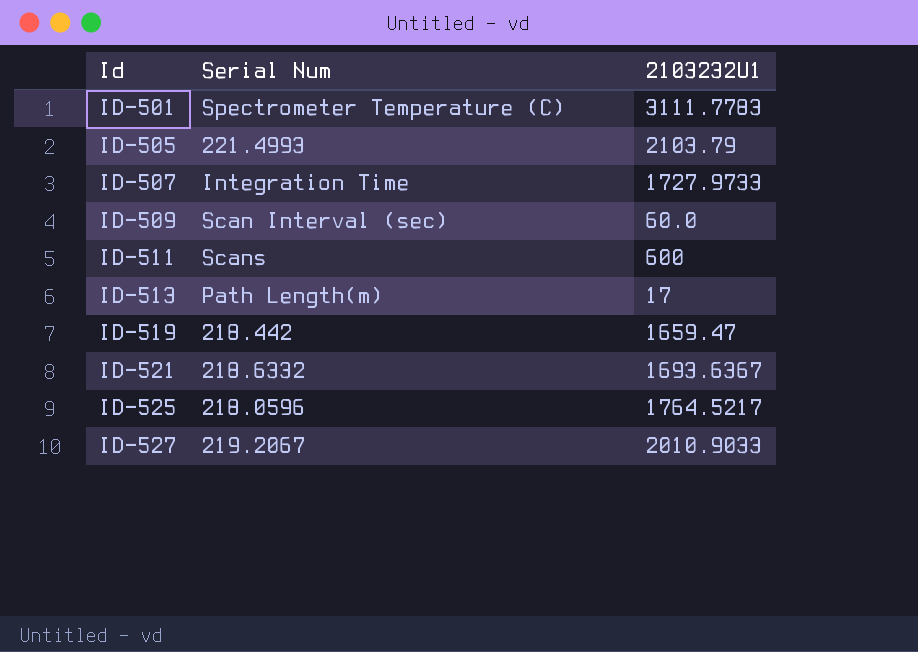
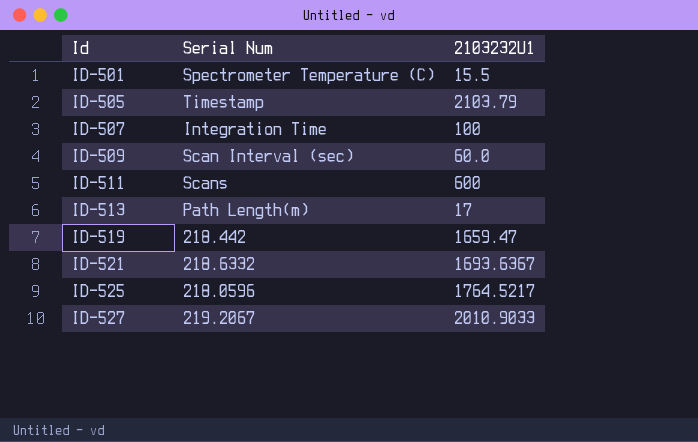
ID-501 | 2103232U1: 3111.7783 -> 15.5
ID-505 | Serial Num: 221.4993 -> Timestamp
ID-507 | 2103232U1: 1727.9733 -> 100

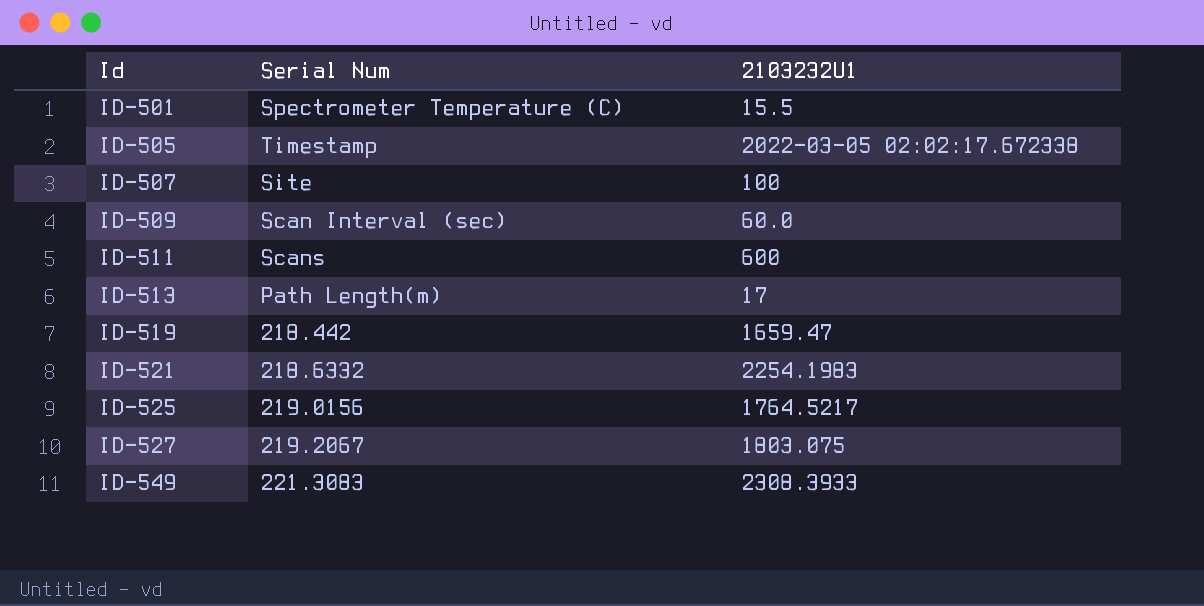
ID-505 | 2103232U1: 2103.79 -> 2022-03-05 02:02:17.672338
ID-507 | Serial Num: Integration Time -> Site
ID-521 | 2103232U1: 1693.6367 -> 2254.1983
ID-525 | Serial Num: 218.0596 -> 219.0156
ID-527 | 2103232U1: 2010.9033 -> 1803.075
row ID-549: none -> 221.3083 | 2308.3933

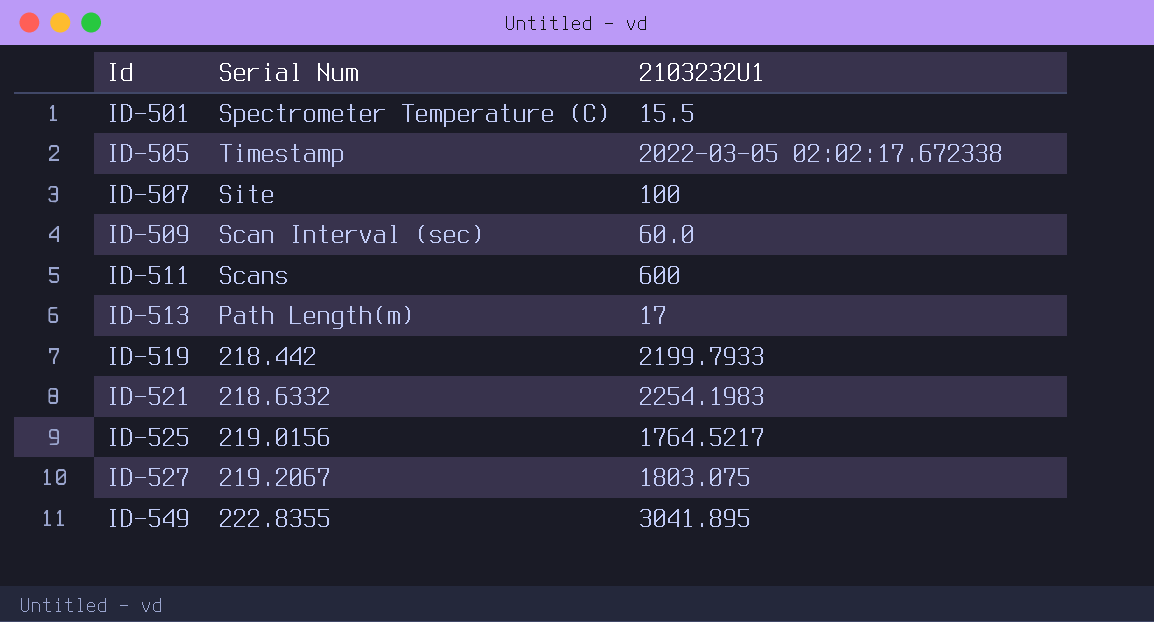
ID-519 | 2103232U1: 1659.47 -> 2199.7933
ID-549 | Serial Num: 221.3083 -> 222.8355
ID-549 | 2103232U1: 2308.3933 -> 3041.895

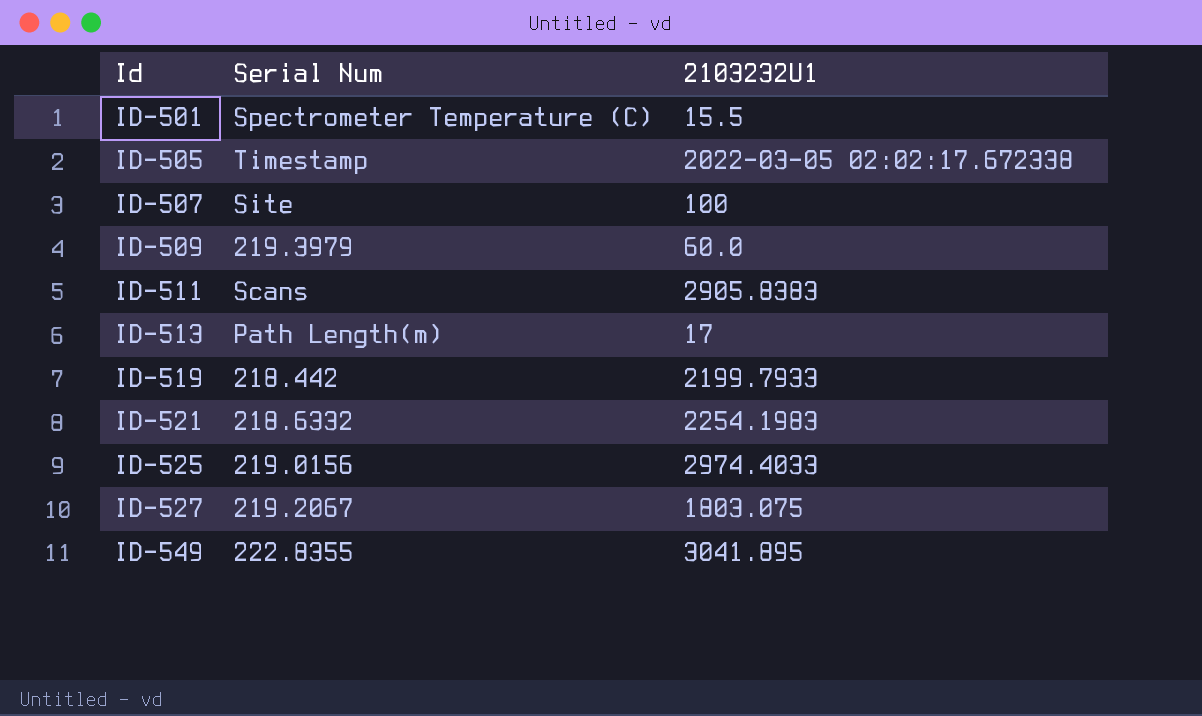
ID-509 | Serial Num: Scan Interval (sec) -> 219.3979
ID-511 | 2103232U1: 600 -> 2905.8383
ID-525 | 2103232U1: 1764.5217 -> 2974.4033

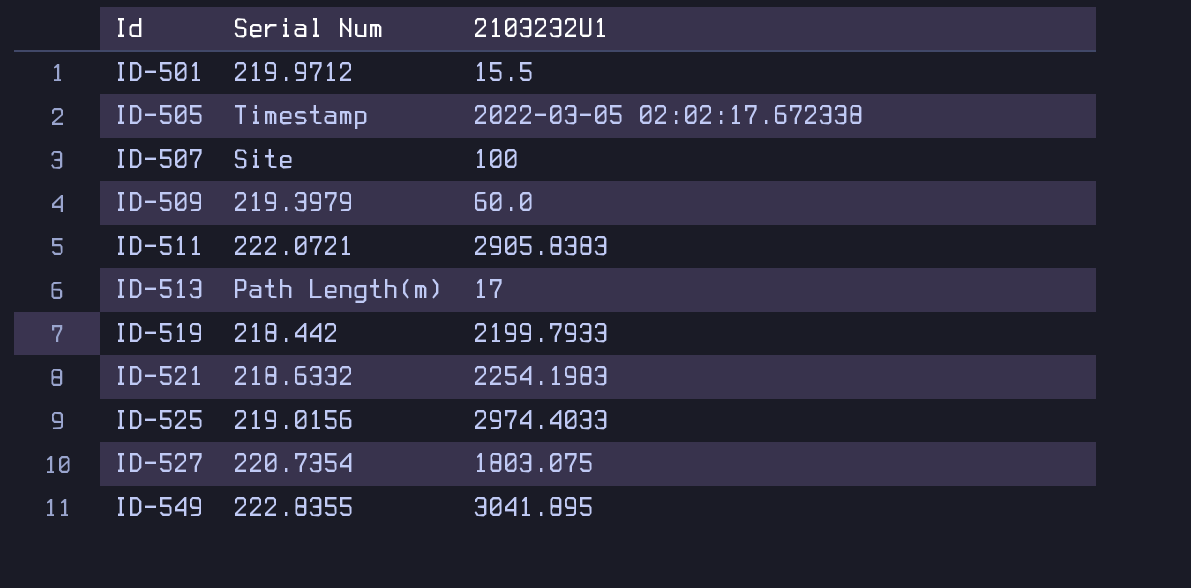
ID-501 | Serial Num: Spectrometer Temperature (C) -> 219.9712
ID-511 | Serial Num: Scans -> 222.0721
ID-527 | Serial Num: 219.2067 -> 220.7354

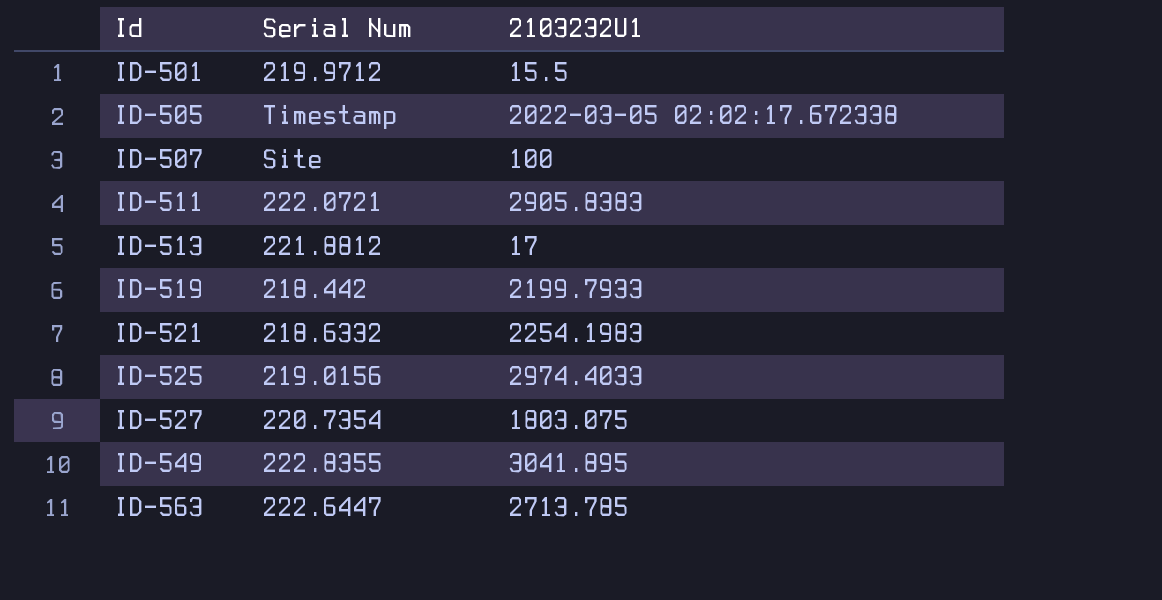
row ID-509: 219.3979 | 60.0 -> none
ID-513 | Serial Num: Path Length(m) -> 221.8812
row ID-563: none -> 222.6447 | 2713.785

